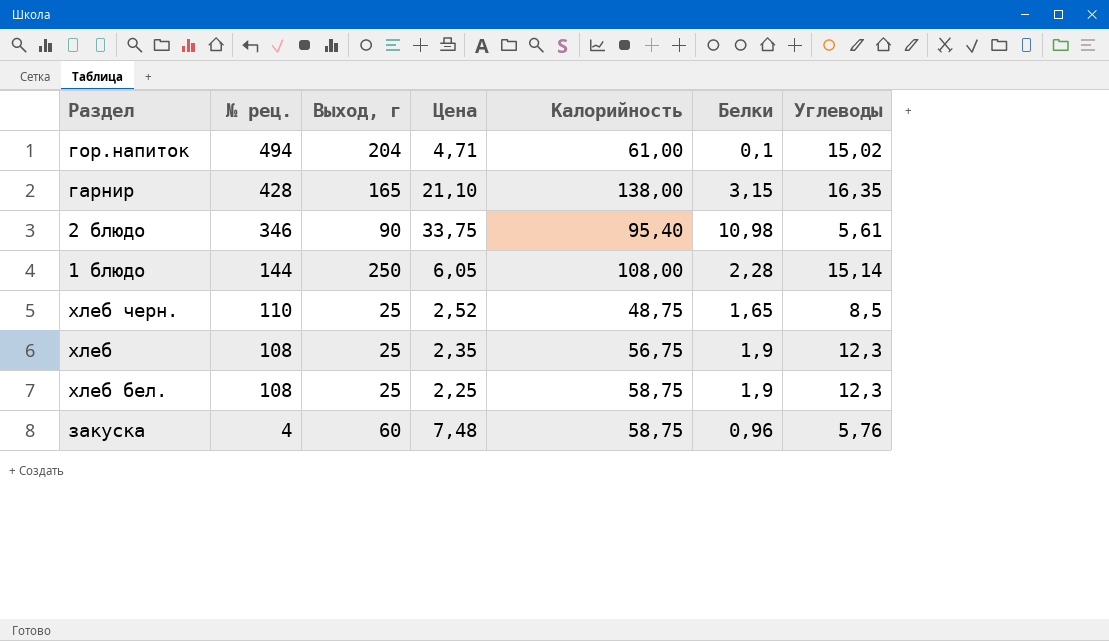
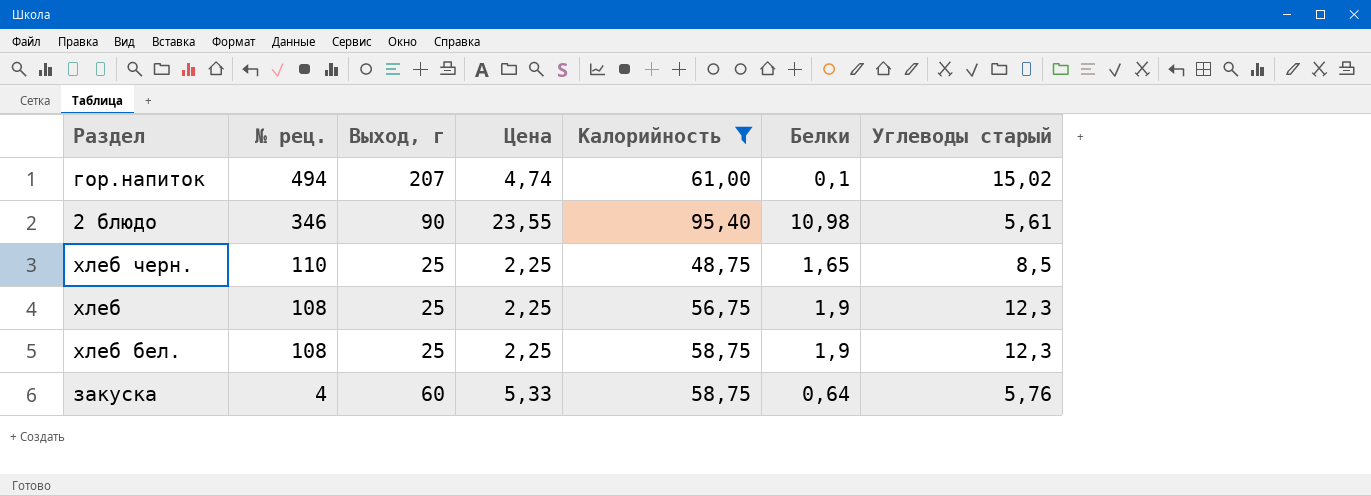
filter: none -> Калорийность <= 95,40
column name: Углеводы -> Углеводы старый
гор.напиток | Выход, г: 204 -> 207
гор.напиток | Цена: 4,71 -> 4,74
2 блюдо | Цена: 33,75 -> 23,55
хлеб черн. | Цена: 2,52 -> 2,25
хлеб | Цена: 2,35 -> 2,25
закуска | Цена: 7,48 -> 5,33
закуска | Белки: 0,96 -> 0,64

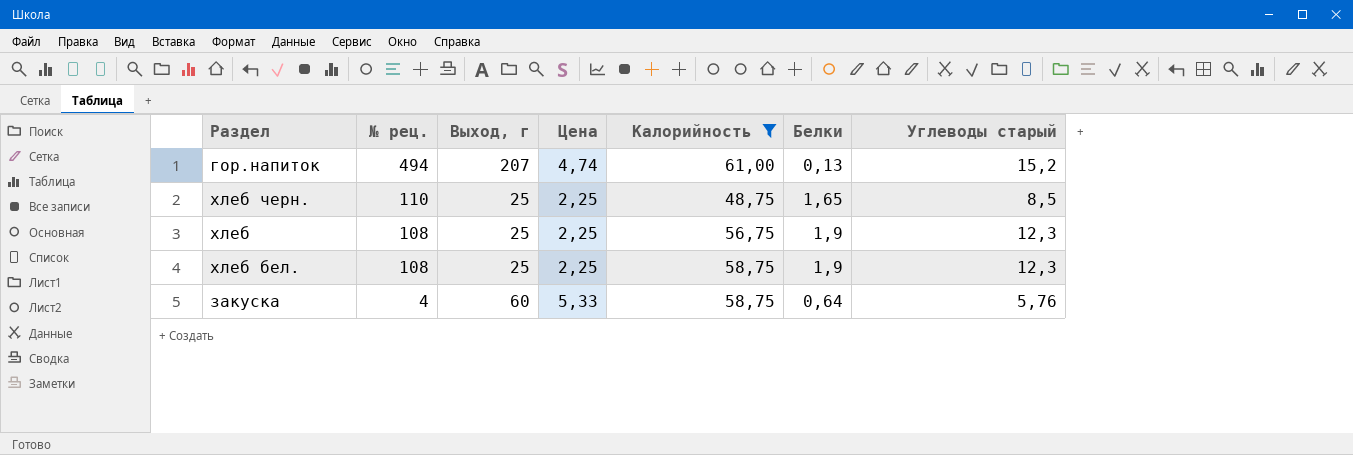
row 2 блюдо: 346 | 90 | 23,55 | 95,40 | 10,98 | 5,61 -> none
гор.напиток | Белки: 0,1 -> 0,13
гор.напиток | Углеводы старый: 15,02 -> 15,2

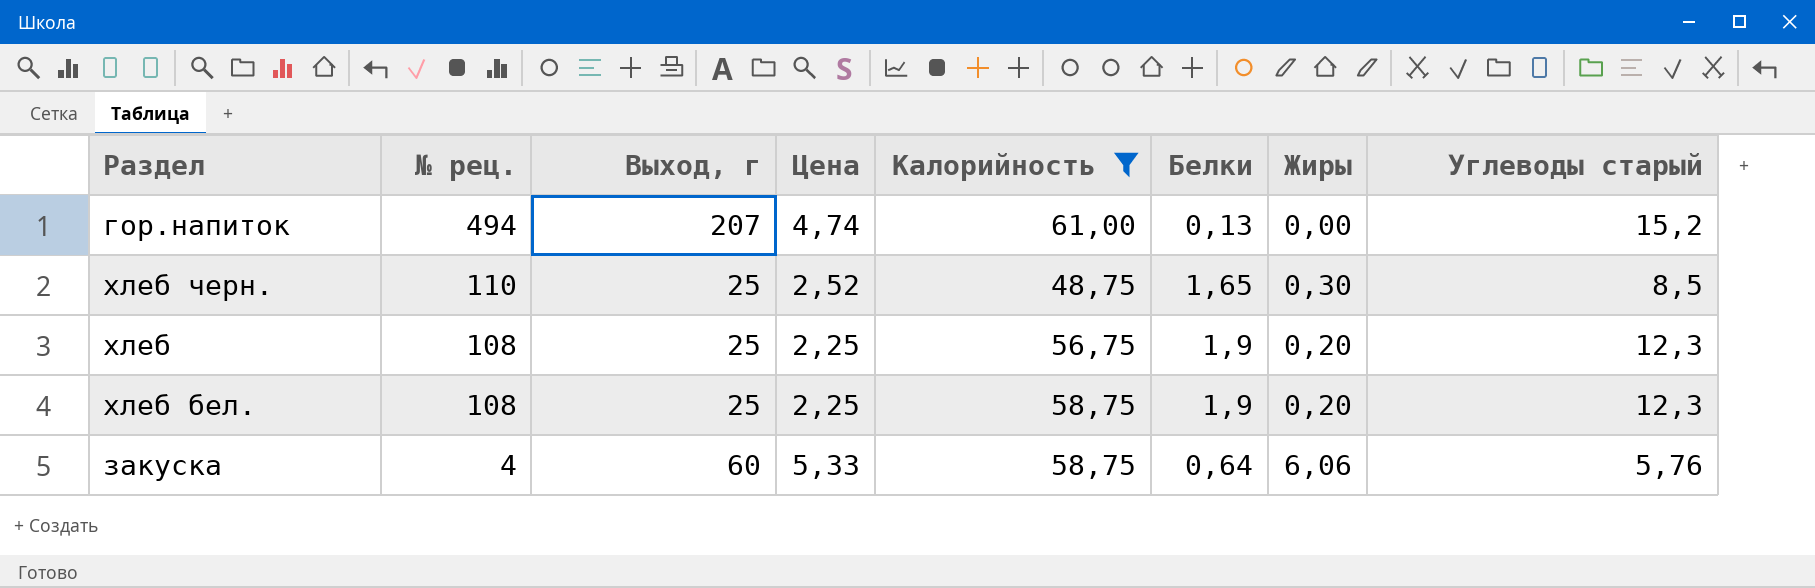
column Жиры | position: none -> 7
хлеб черн. | Цена: 2,25 -> 2,52

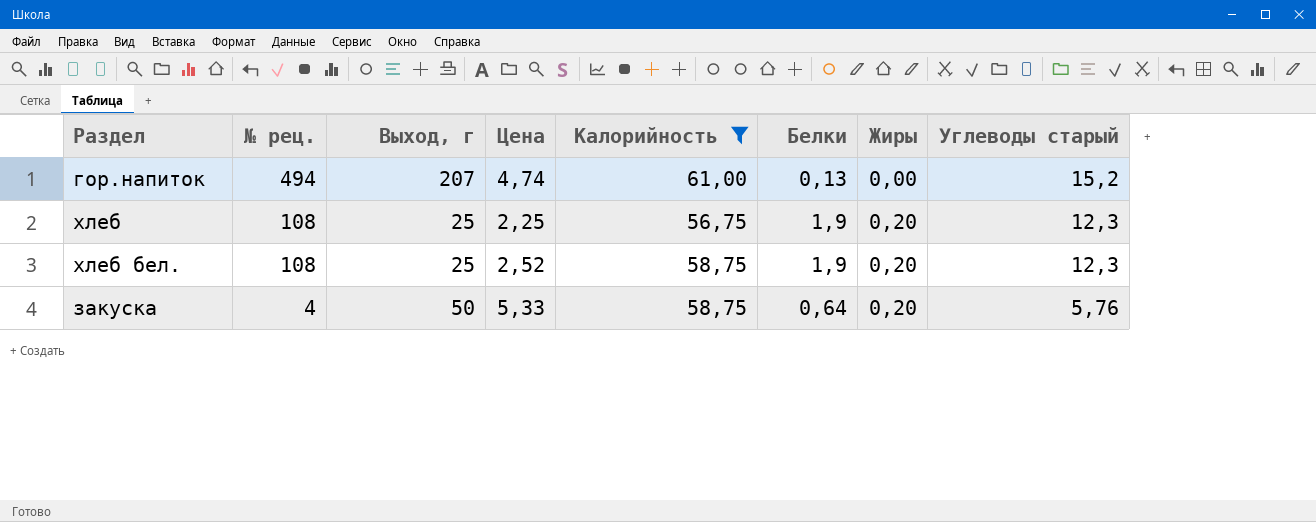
row хлеб черн.: 110 | 25 | 2,52 | 48,75 | 1,65 | 0,30 | 8,5 -> none
хлеб бел. | Цена: 2,25 -> 2,52
закуска | Выход, г: 60 -> 50
закуска | Жиры: 6,06 -> 0,20

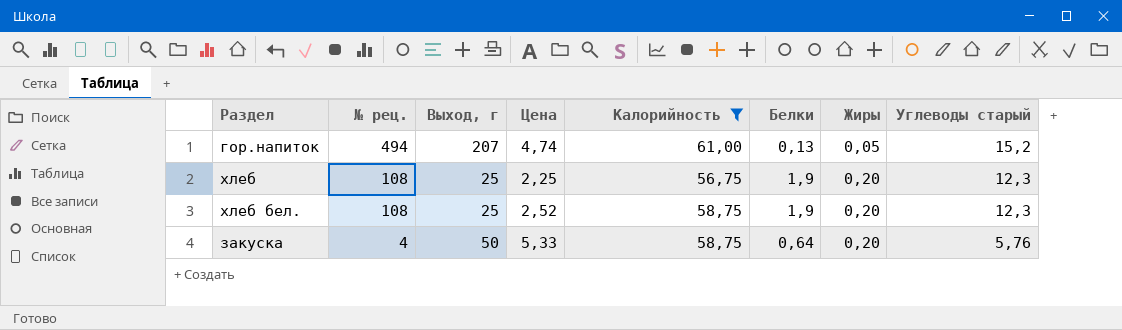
гор.напиток | Жиры: 0,00 -> 0,05

